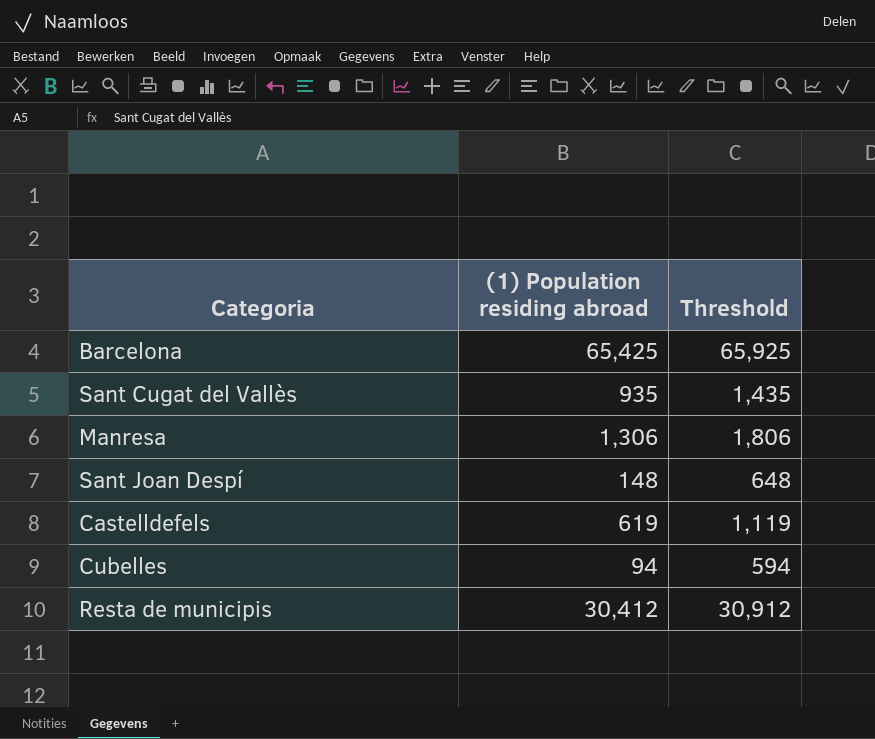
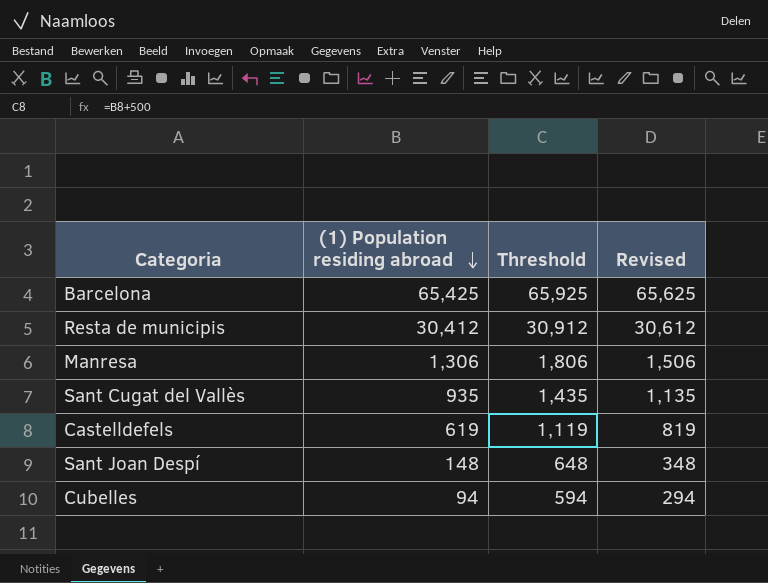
row order: none -> (1) Population residing abroad descending
column Revised | formula: none -> [(1) Population residing abroad] + 200

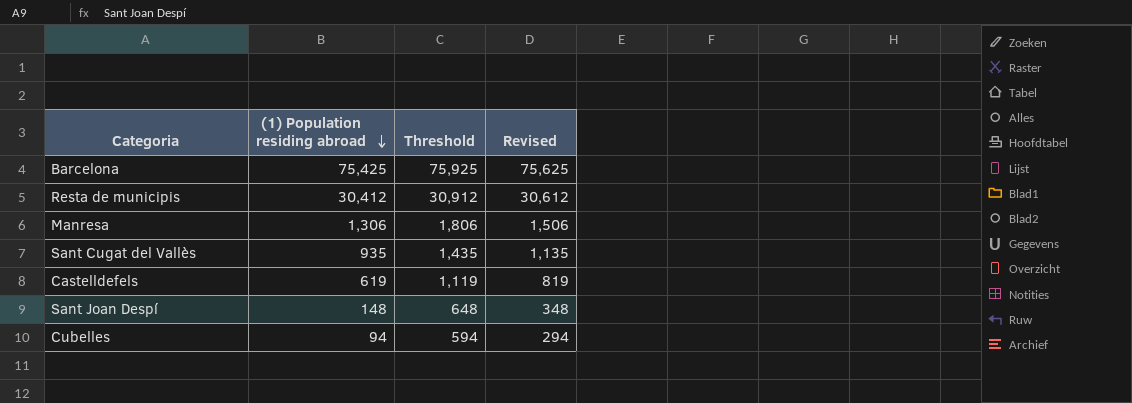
Barcelona | (1) Population residing abroad: 65,425 -> 75,425
Barcelona | Threshold: 65,925 -> 75,925
Barcelona | Revised: 65,625 -> 75,625

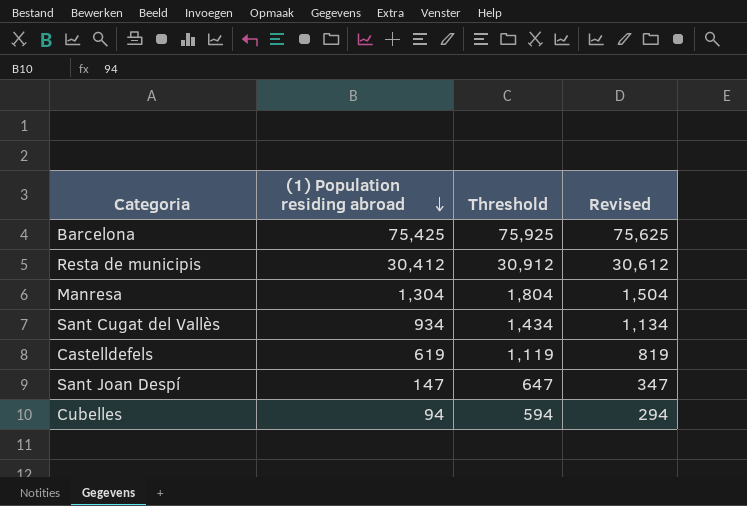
Manresa | (1) Population residing abroad: 1,306 -> 1,304
Manresa | Threshold: 1,806 -> 1,804
Manresa | Revised: 1,506 -> 1,504
Sant Cugat del Vallès | (1) Population residing abroad: 935 -> 934
Sant Cugat del Vallès | Threshold: 1,435 -> 1,434
Sant Cugat del Vallès | Revised: 1,135 -> 1,134
Sant Joan Despí | (1) Population residing abroad: 148 -> 147
Sant Joan Despí | Threshold: 648 -> 647
Sant Joan Despí | Revised: 348 -> 347

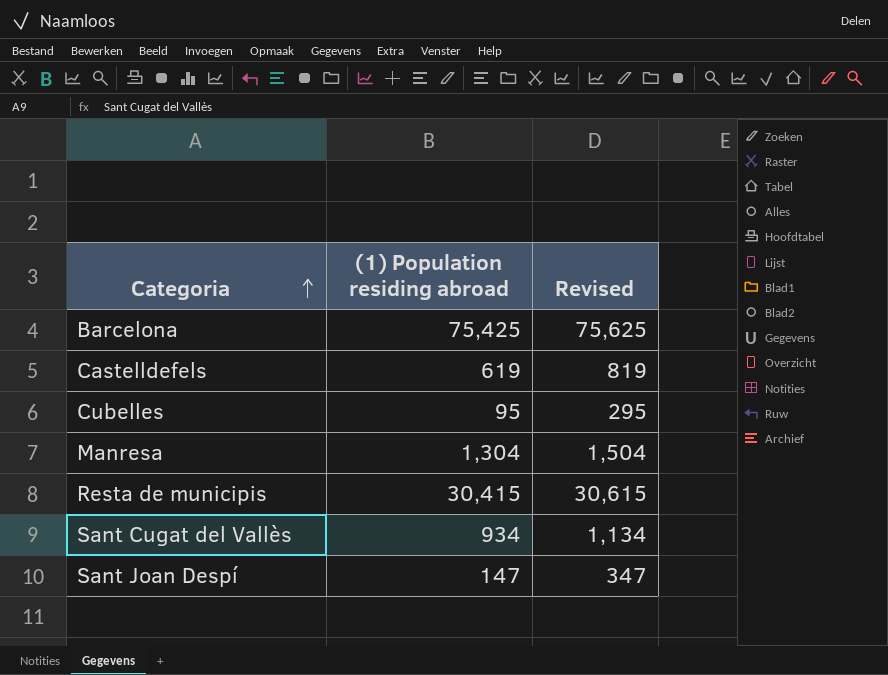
row order: (1) Population residing abroad descending -> Categoria ascending
column Threshold | formula: [(1) Population residing abroad] + 500 -> none
Cubelles | (1) Population residing abroad: 94 -> 95
Cubelles | Revised: 294 -> 295
Resta de municipis | (1) Population residing abroad: 30,412 -> 30,415
Resta de municipis | Revised: 30,612 -> 30,615

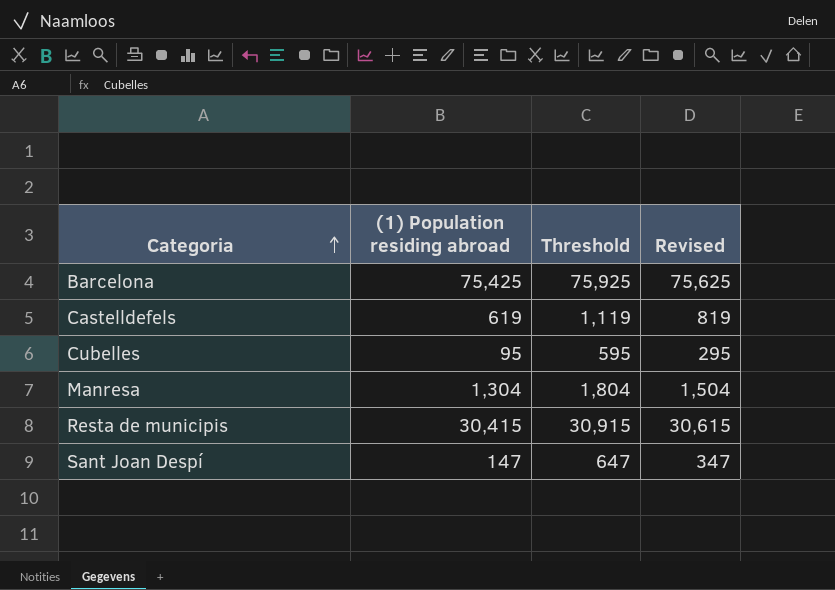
column Threshold | formula: none -> [(1) Population residing abroad] + 500
row Sant Cugat del Vallès: 934 | 1,134 -> none

